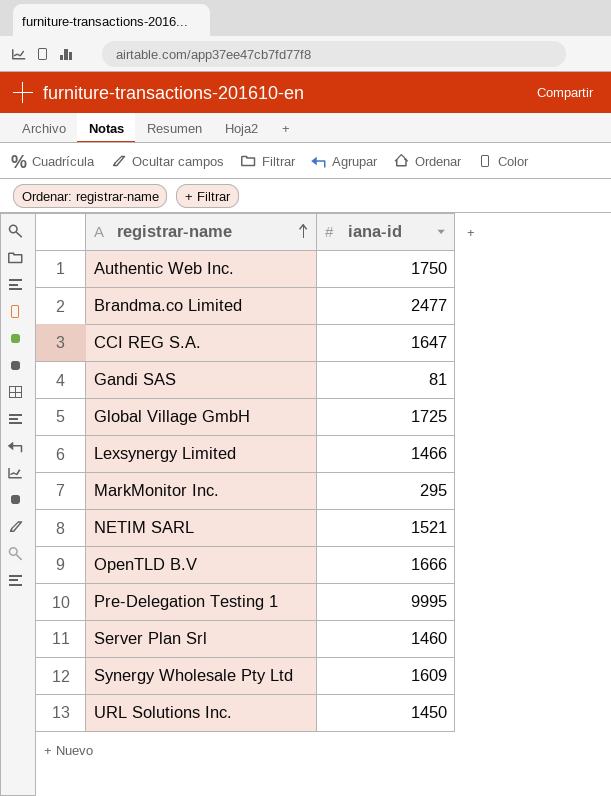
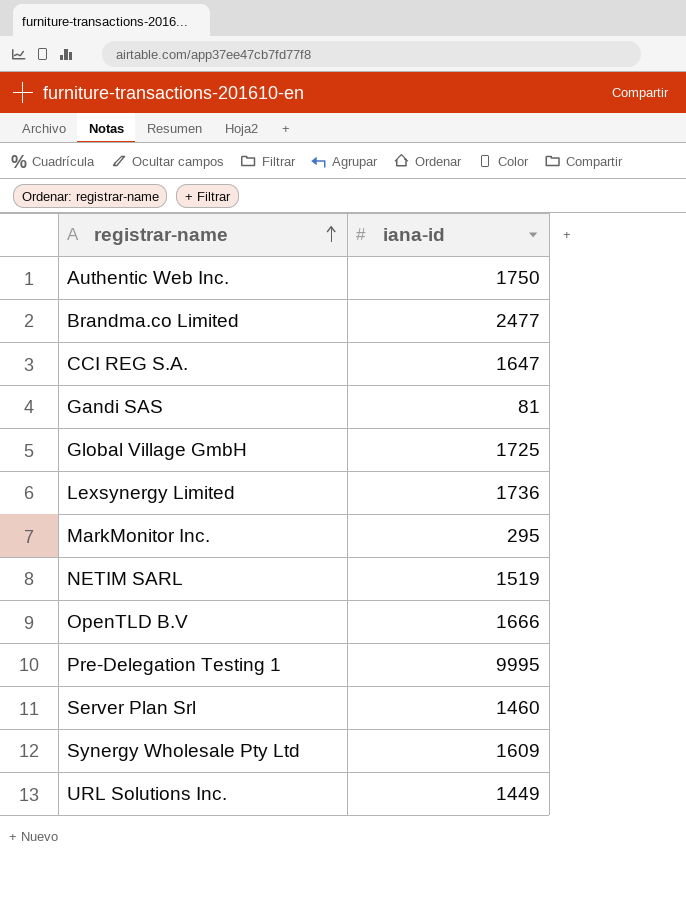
Lexsynergy Limited | iana-id: 1466 -> 1736
NETIM SARL | iana-id: 1521 -> 1519
URL Solutions Inc. | iana-id: 1450 -> 1449

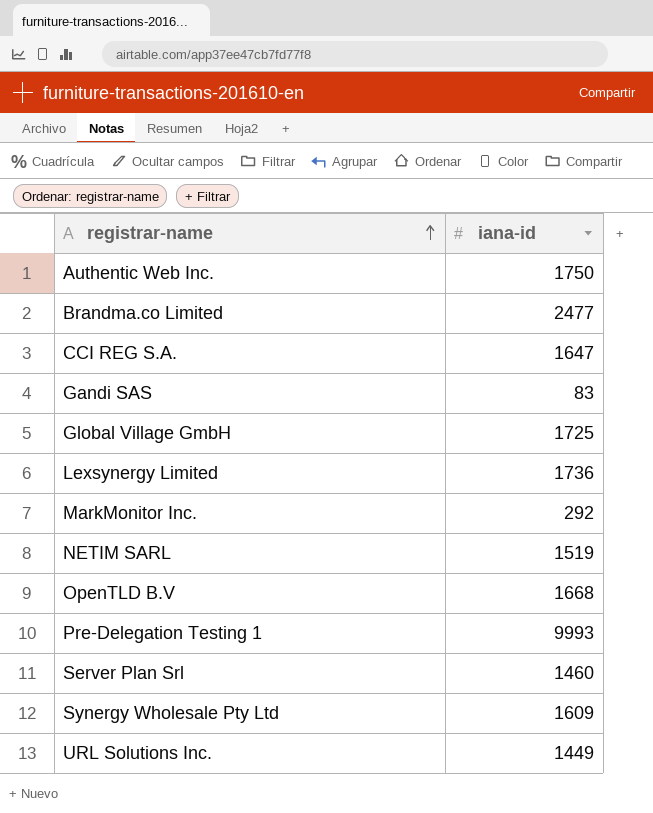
Gandi SAS | iana-id: 81 -> 83
MarkMonitor Inc. | iana-id: 295 -> 292
OpenTLD B.V | iana-id: 1666 -> 1668
Pre-Delegation Testing 1 | iana-id: 9995 -> 9993

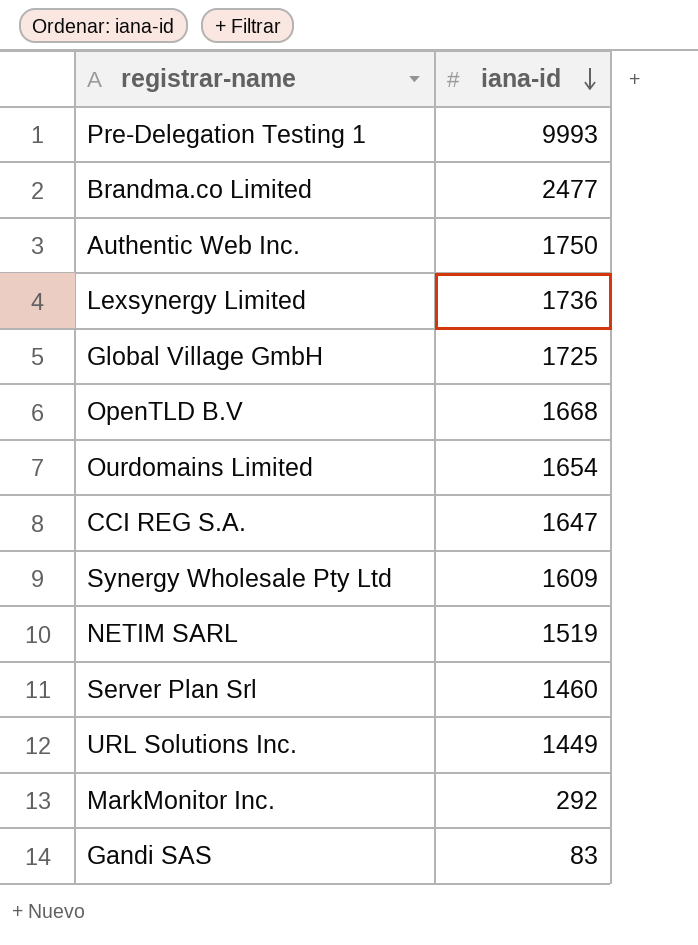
row order: registrar-name ascending -> iana-id descending
row Ourdomains Limited: none -> 1654

